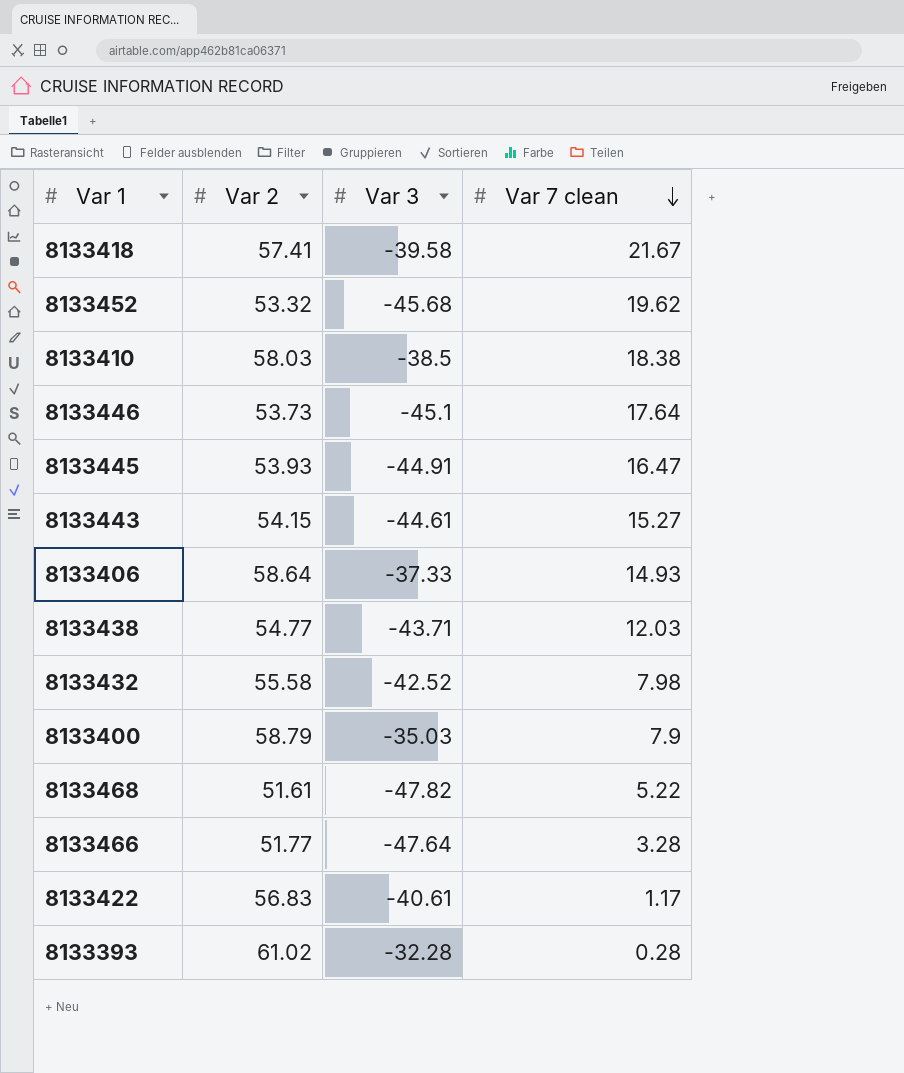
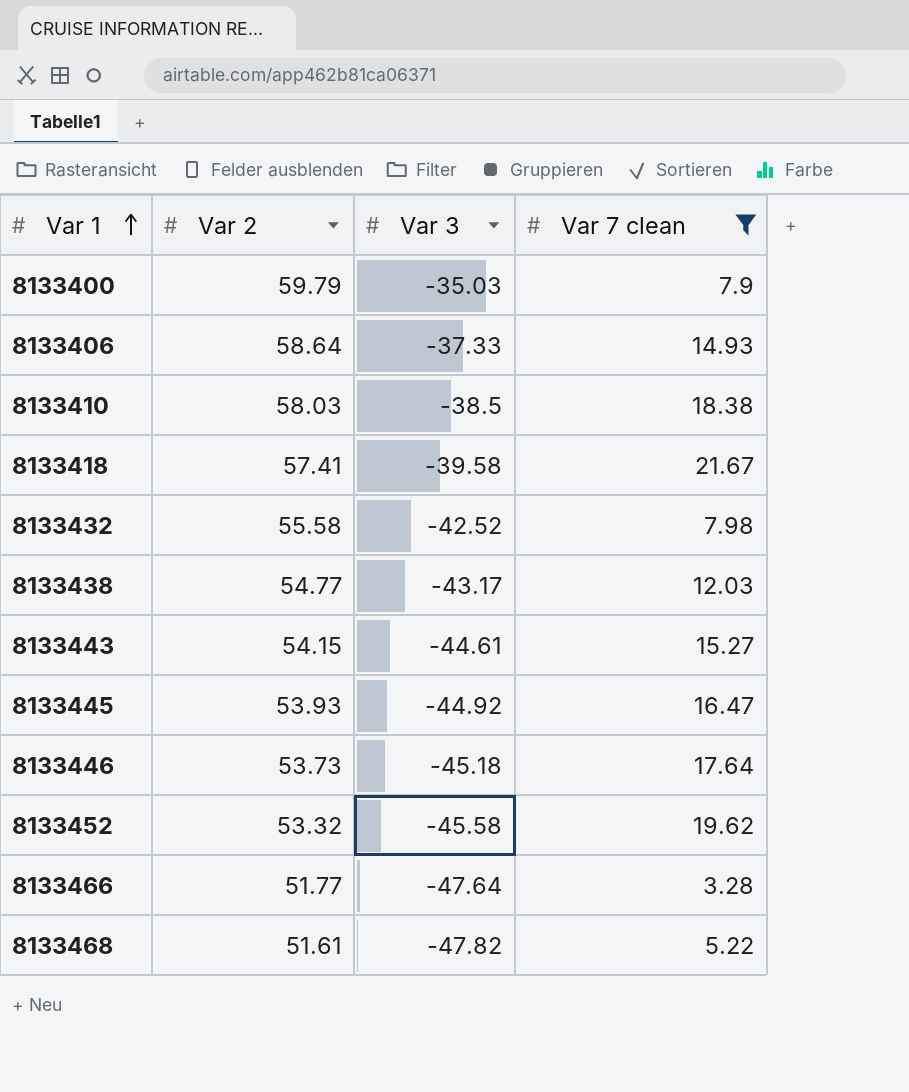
filter: none -> Var 7 clean >= 3.28
row order: Var 7 clean descending -> Var 1 ascending
8133400 | Var 2: 58.79 -> 59.79
8133438 | Var 3: -43.71 -> -43.17
8133445 | Var 3: -44.91 -> -44.92
8133446 | Var 3: -45.1 -> -45.18
8133452 | Var 3: -45.68 -> -45.58

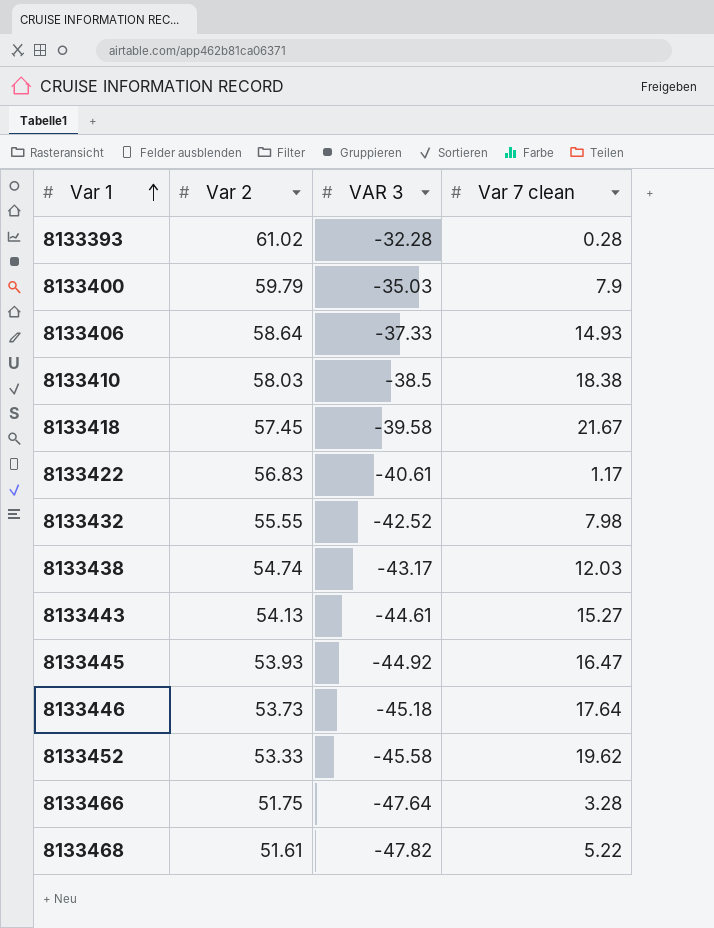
filter: Var 7 clean >= 3.28 -> none
column name: Var 3 -> VAR 3
8133418 | Var 2: 57.41 -> 57.45
8133432 | Var 2: 55.58 -> 55.55
8133438 | Var 2: 54.77 -> 54.74
8133443 | Var 2: 54.15 -> 54.13
8133452 | Var 2: 53.32 -> 53.33
8133466 | Var 2: 51.77 -> 51.75

